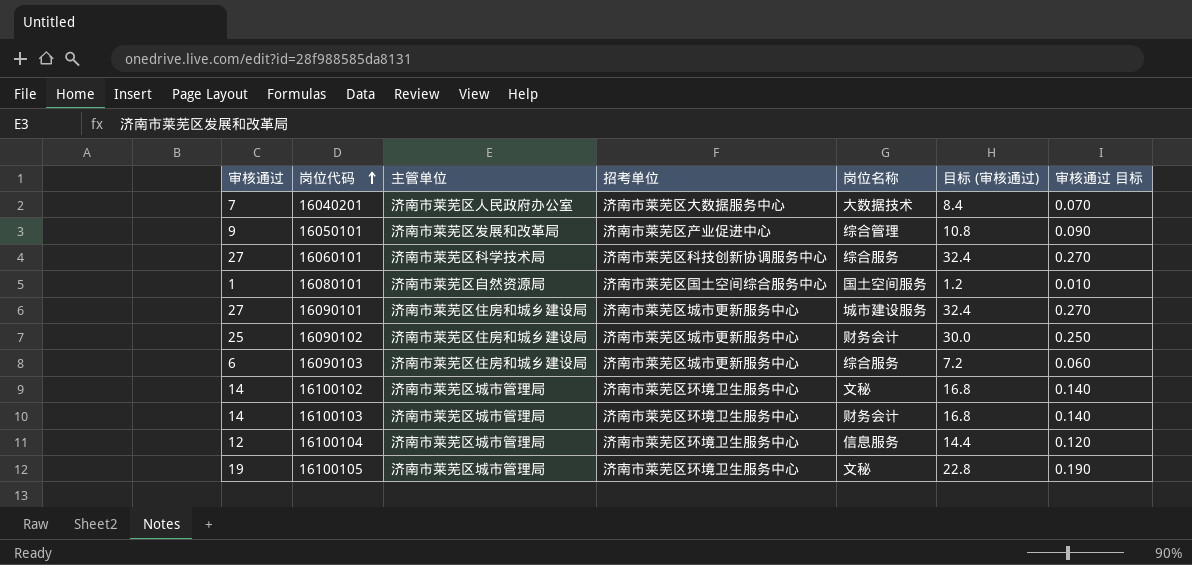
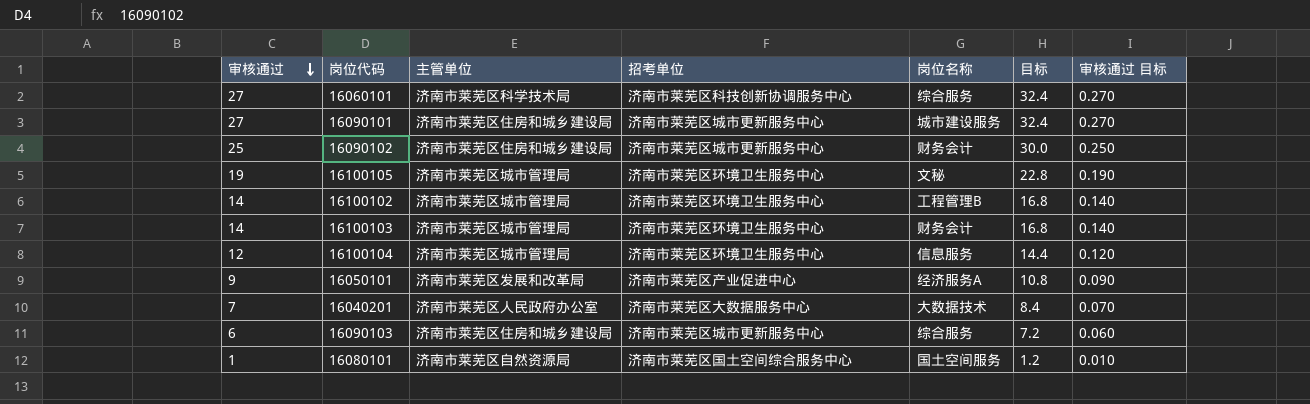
row order: 岗位代码 ascending -> 审核通过 descending
column name: 目标 (审核通过) -> 目标
16100102 | 岗位名称: 文秘 -> 工程管理B
16050101 | 岗位名称: 综合管理 -> 经济服务A

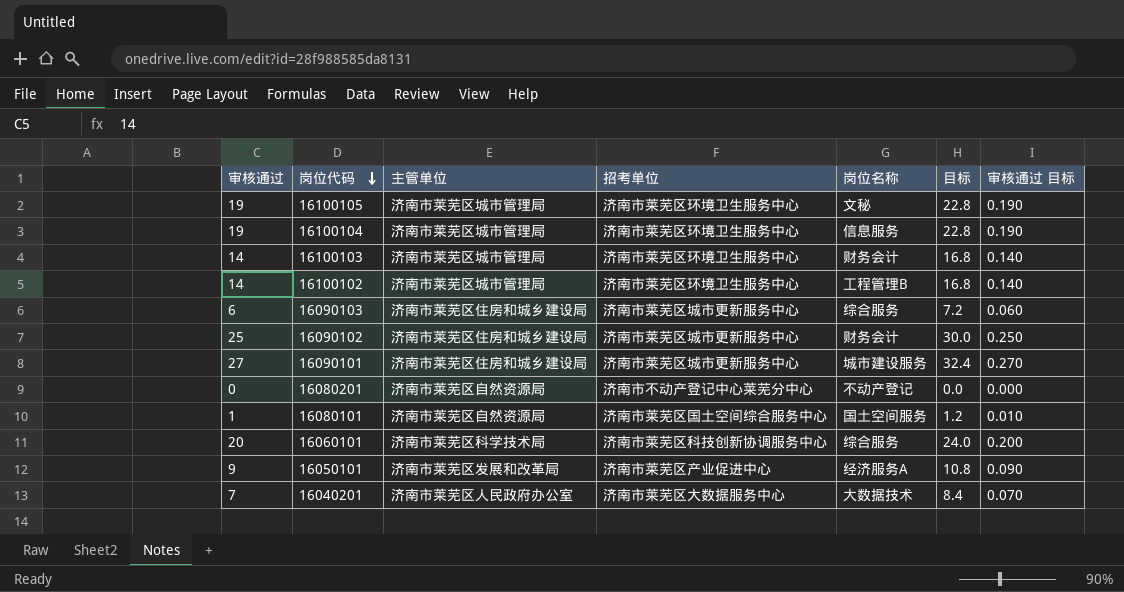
row order: 审核通过 descending -> 岗位代码 descending
16100104 | 审核通过: 12 -> 19
16100104 | 目标: 14.4 -> 22.8
16100104 | 审核通过 目标: 0.120 -> 0.190
row 16080201: none -> 0 | 济南市莱芜区自然资源局 | 济南市不动产登记中心莱芜分中心 | 不动产登记 | 0.0 | 0.000
16060101 | 审核通过: 27 -> 20
16060101 | 目标: 32.4 -> 24.0
16060101 | 审核通过 目标: 0.270 -> 0.200

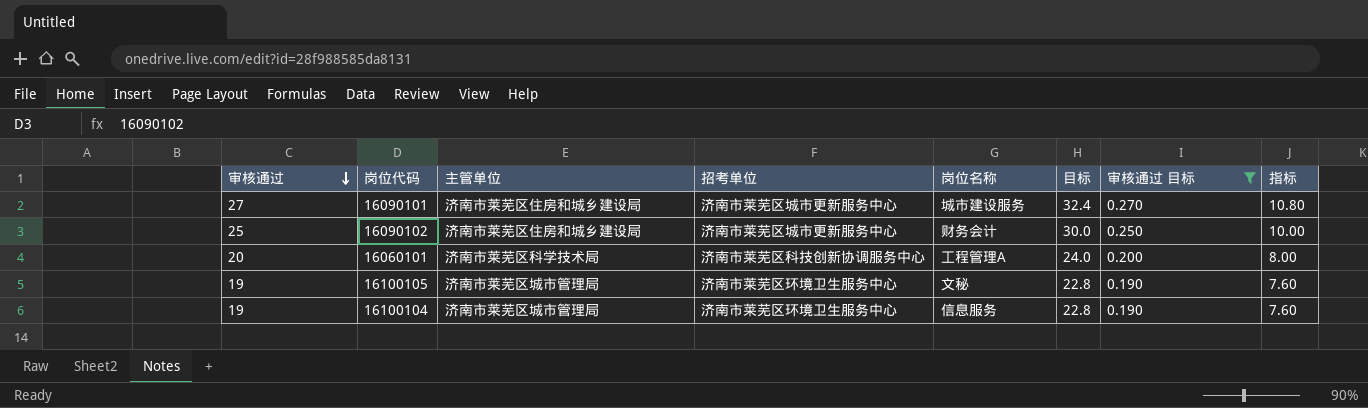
filter: none -> 审核通过 目标 >= 0.190
row order: 岗位代码 descending -> 审核通过 descending
column 指标 | formula: none -> [审核通过] * 0.4
16060101 | 岗位名称: 综合服务 -> 工程管理A

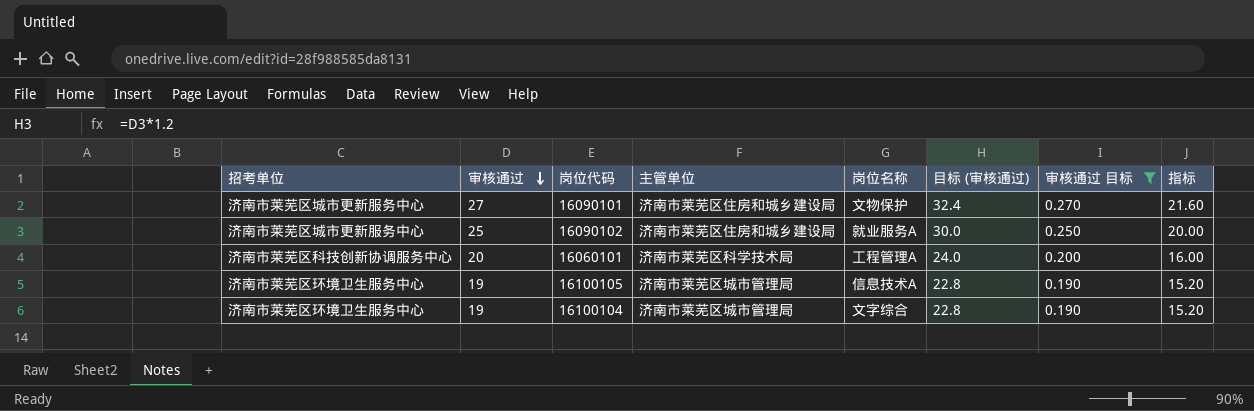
column 招考单位 | position: 4 -> 1
column name: 目标 -> 目标 (审核通过)
column 指标 | formula: [审核通过] * 0.4 -> [审核通过] * 0.8
16090101 | 岗位名称: 城市建设服务 -> 文物保护
16090102 | 岗位名称: 财务会计 -> 就业服务A
16100105 | 岗位名称: 文秘 -> 信息技术A
16100104 | 岗位名称: 信息服务 -> 文字综合

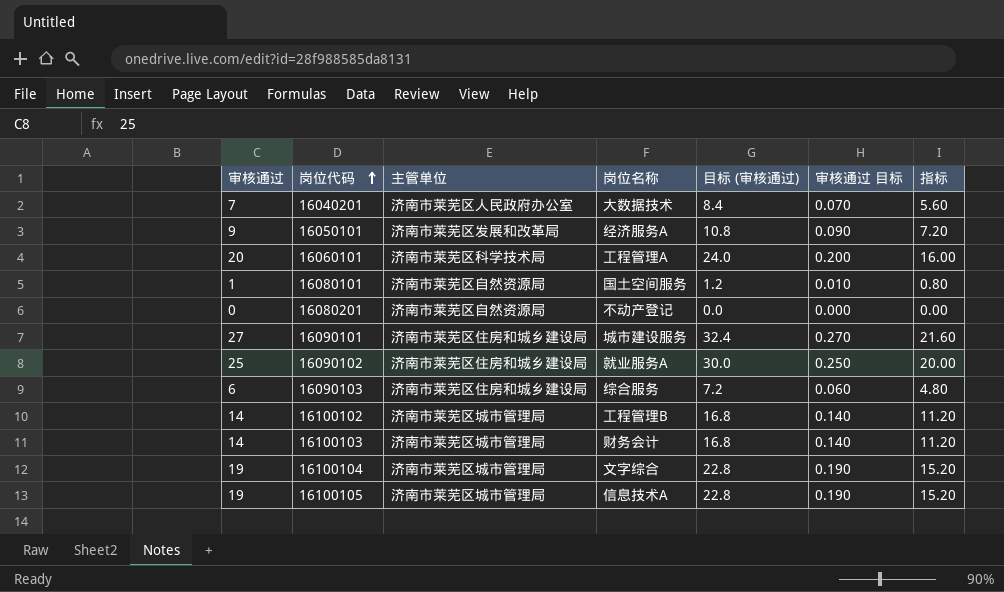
filter: 审核通过 目标 >= 0.190 -> none
row order: 审核通过 descending -> 岗位代码 ascending
column 招考单位 | position: 1 -> none
16090101 | 岗位名称: 文物保护 -> 城市建设服务

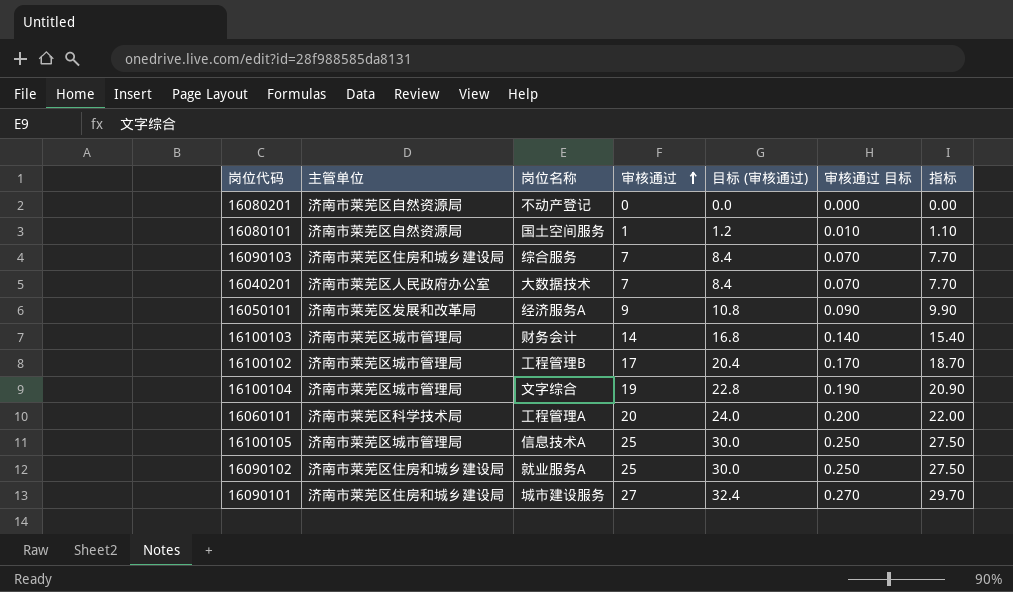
row order: 岗位代码 ascending -> 审核通过 ascending
column 审核通过 | position: 1 -> 4
column 指标 | formula: [审核通过] * 0.8 -> [审核通过] * 1.1
16090103 | 审核通过: 6 -> 7
16090103 | 目标 (审核通过): 7.2 -> 8.4
16090103 | 审核通过 目标: 0.060 -> 0.070
16100102 | 审核通过: 14 -> 17
16100102 | 目标 (审核通过): 16.8 -> 20.4
16100102 | 审核通过 目标: 0.140 -> 0.170
16100105 | 审核通过: 19 -> 25
16100105 | 目标 (审核通过): 22.8 -> 30.0
16100105 | 审核通过 目标: 0.190 -> 0.250

